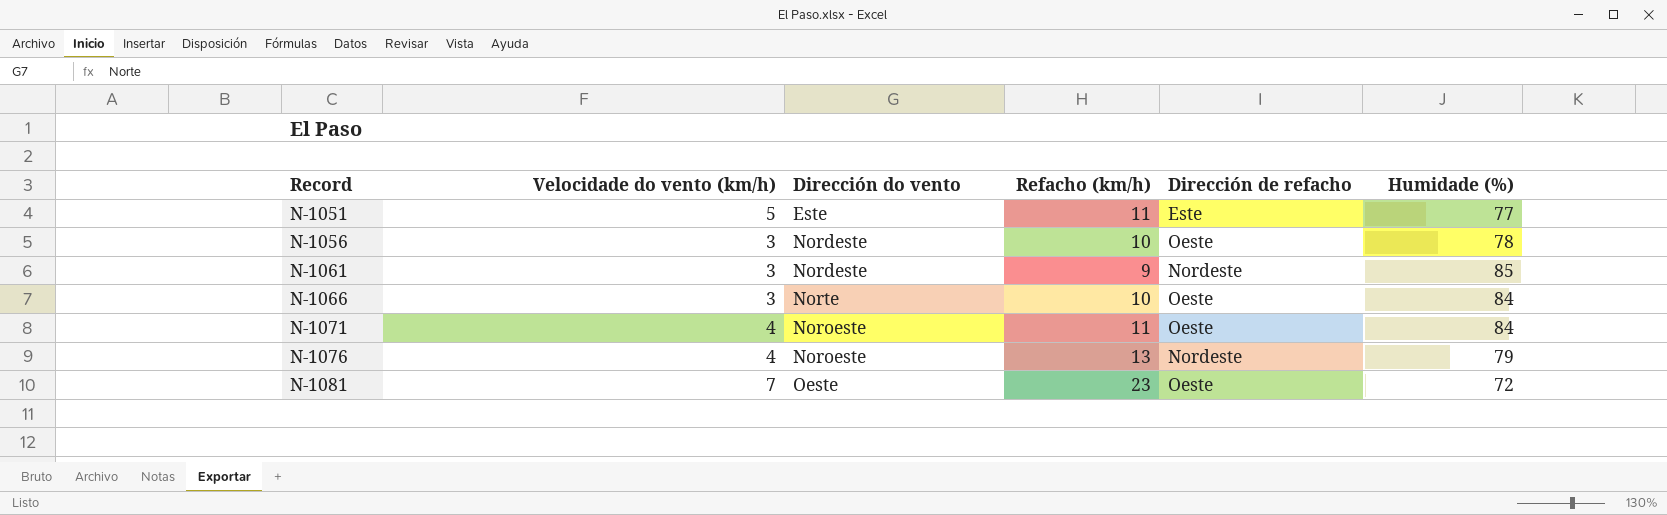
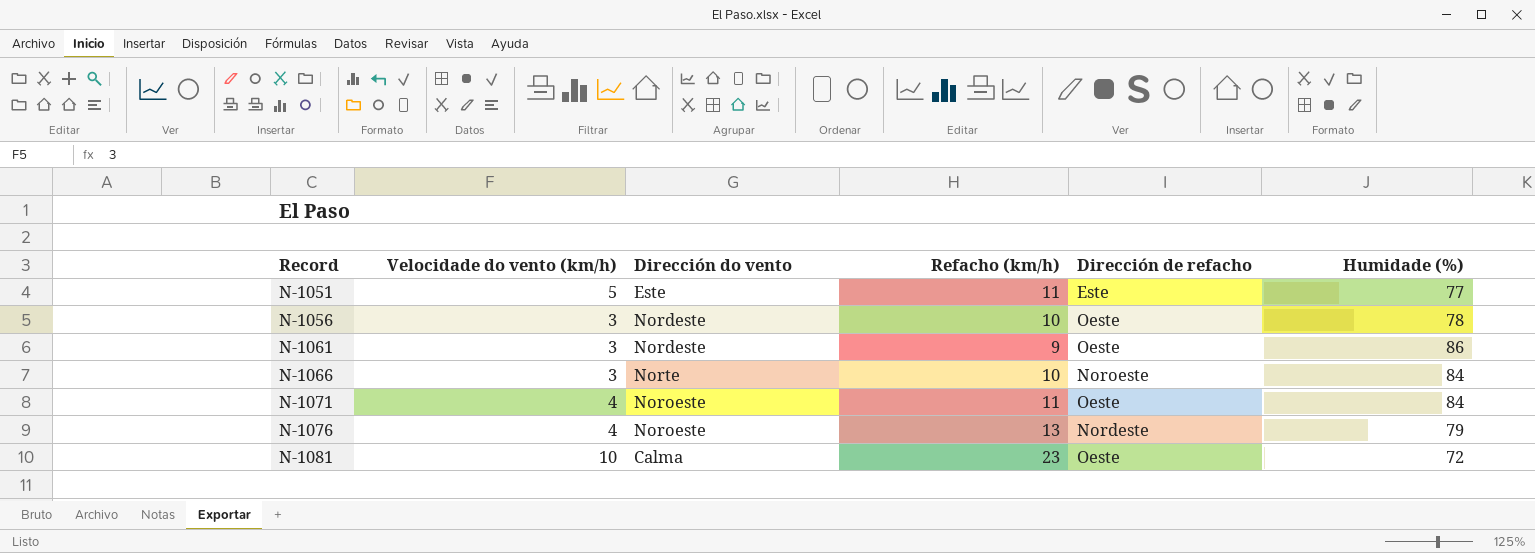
N-1061 | Dirección de refacho: Nordeste -> Oeste
N-1061 | Humidade (%): 85 -> 86
N-1066 | Dirección de refacho: Oeste -> Noroeste
N-1081 | Velocidade do vento (km/h): 7 -> 10
N-1081 | Dirección do vento: Oeste -> Calma

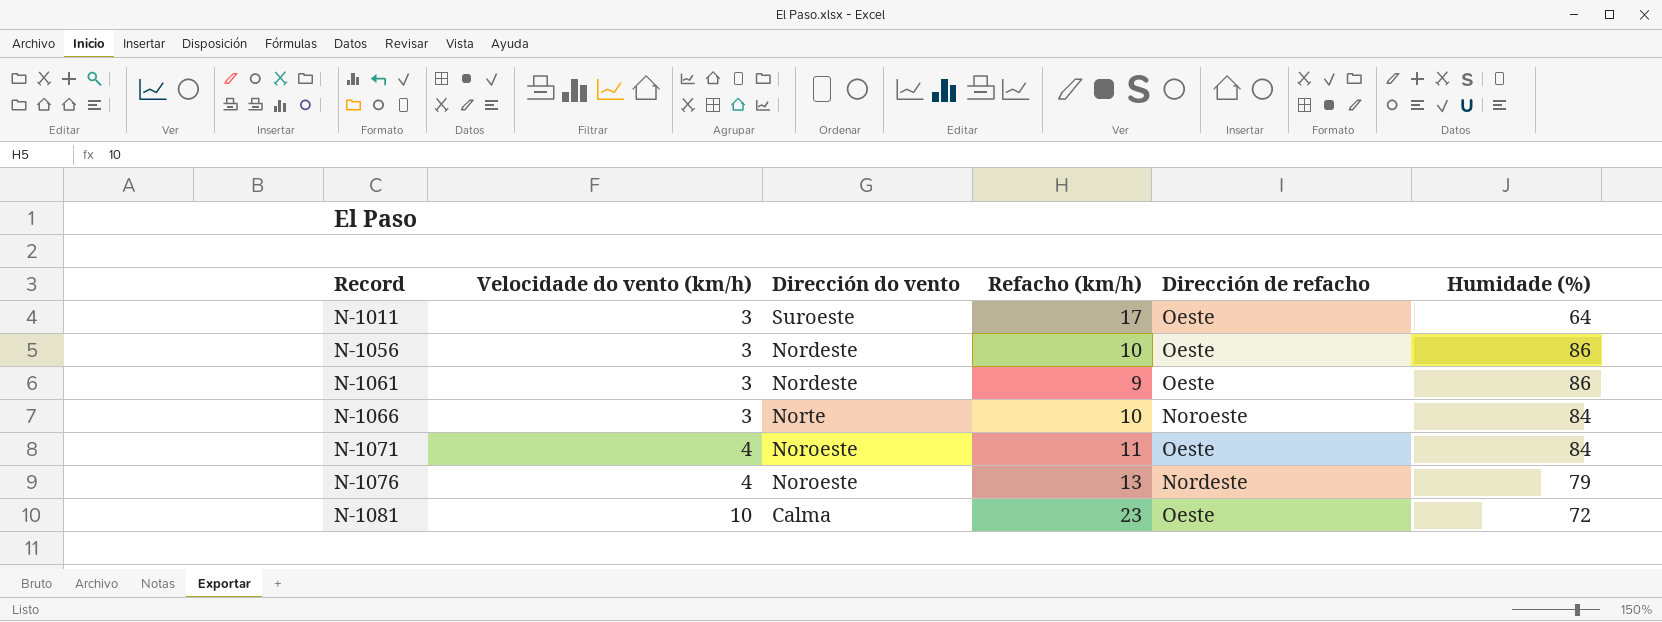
row N-1051: 5 | Este | 11 | Este | 77 -> none
row N-1011: none -> 3 | Suroeste | 17 | Oeste | 64
N-1056 | Humidade (%): 78 -> 86

